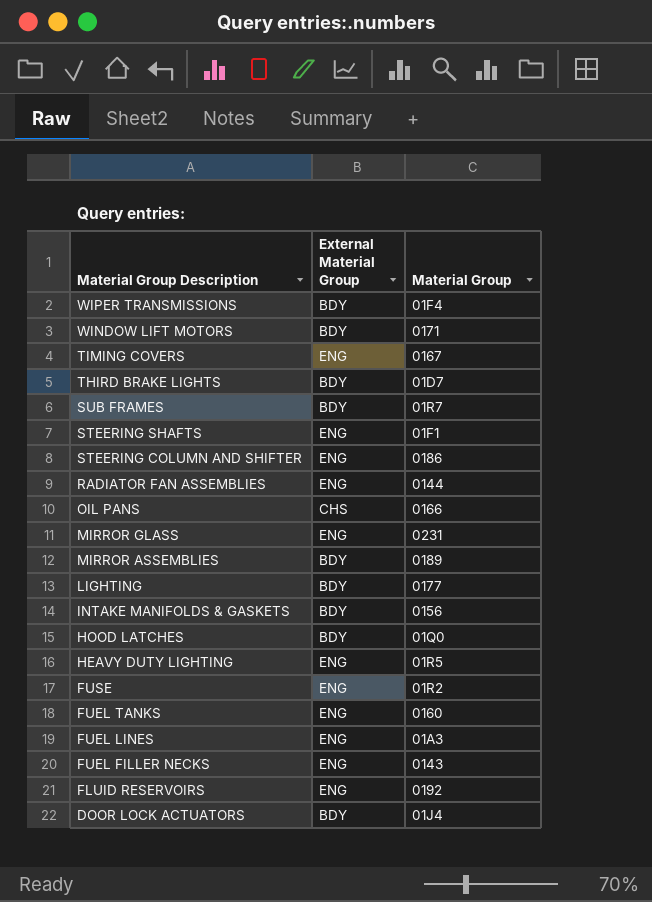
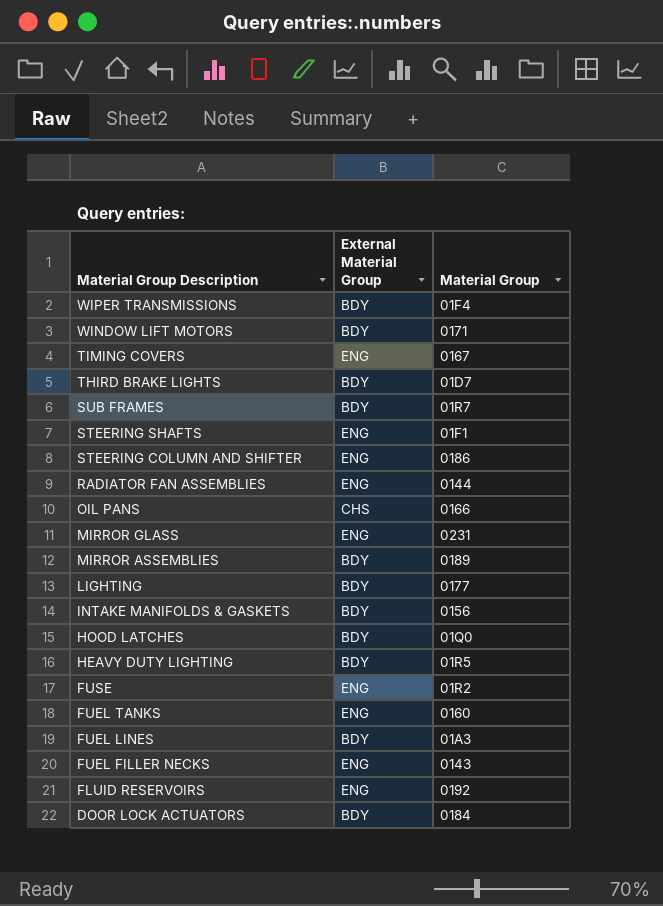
HEAVY DUTY LIGHTING | External Material Group: ENG -> BDY
FUEL LINES | External Material Group: ENG -> BDY
DOOR LOCK ACTUATORS | Material Group: 01J4 -> 0184

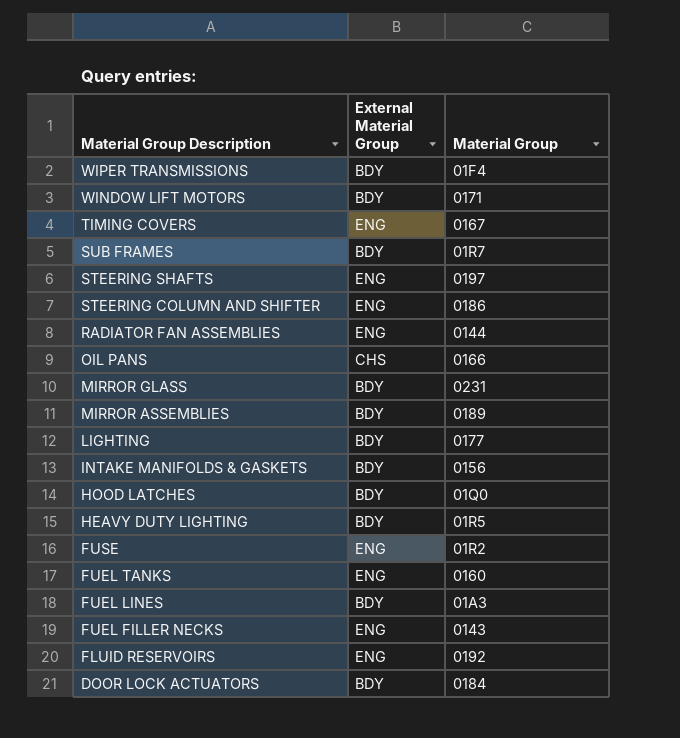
row THIRD BRAKE LIGHTS: BDY | 01D7 -> none
STEERING SHAFTS | Material Group: 01F1 -> 0197
MIRROR GLASS | External Material Group: ENG -> BDY

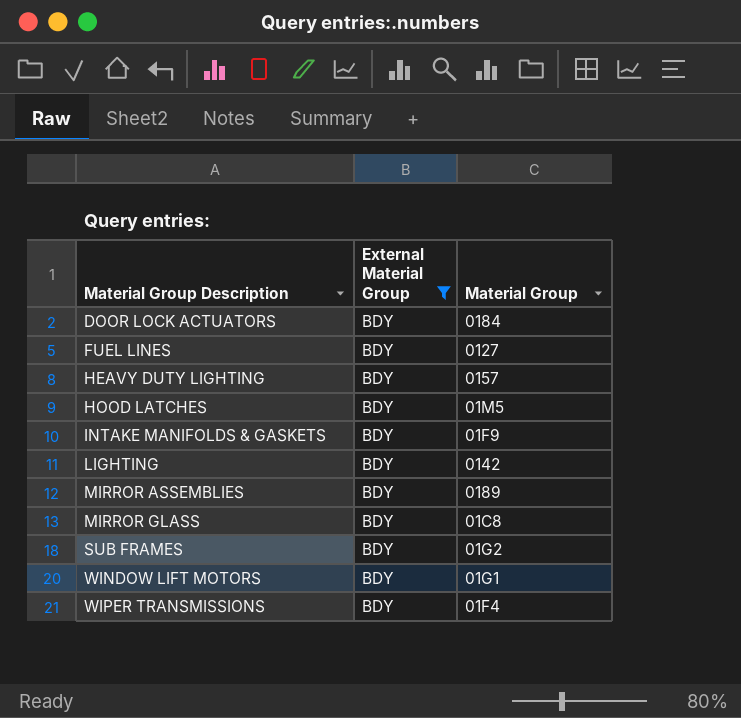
filter: none -> External Material Group = BDY
row order: Material Group Description descending -> Material Group Description ascending
FUEL LINES | Material Group: 01A3 -> 0127
HEAVY DUTY LIGHTING | Material Group: 01R5 -> 0157
HOOD LATCHES | Material Group: 01Q0 -> 01M5
INTAKE MANIFOLDS & GASKETS | Material Group: 0156 -> 01F9
LIGHTING | Material Group: 0177 -> 0142
MIRROR GLASS | Material Group: 0231 -> 01C8
SUB FRAMES | Material Group: 01R7 -> 01G2
WINDOW LIFT MOTORS | Material Group: 0171 -> 01G1

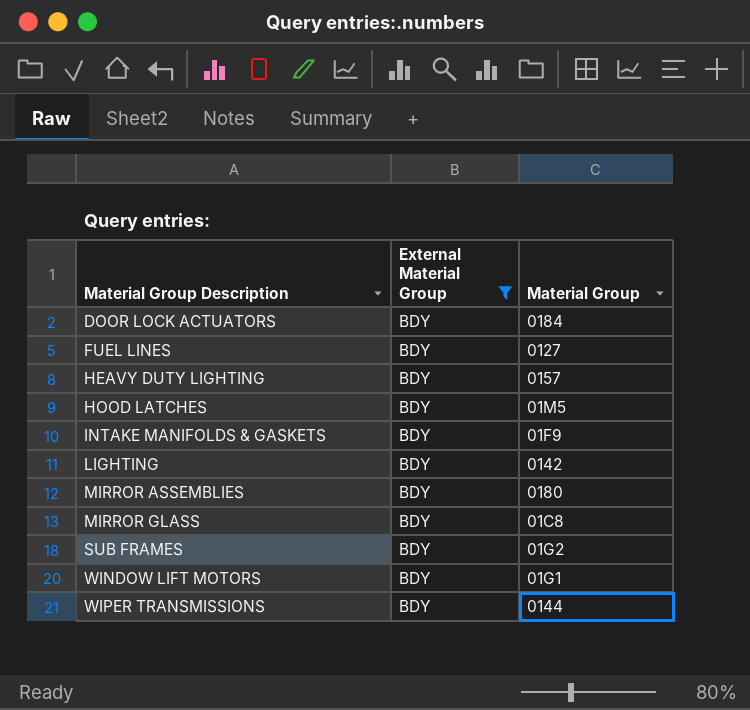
MIRROR ASSEMBLIES | Material Group: 0189 -> 0180
WIPER TRANSMISSIONS | Material Group: 01F4 -> 0144

